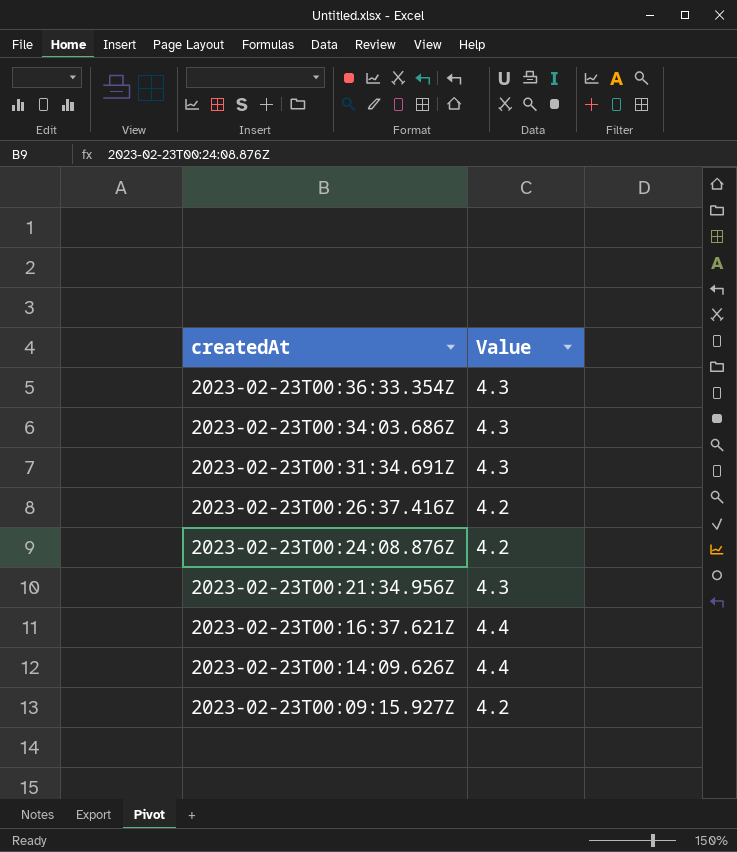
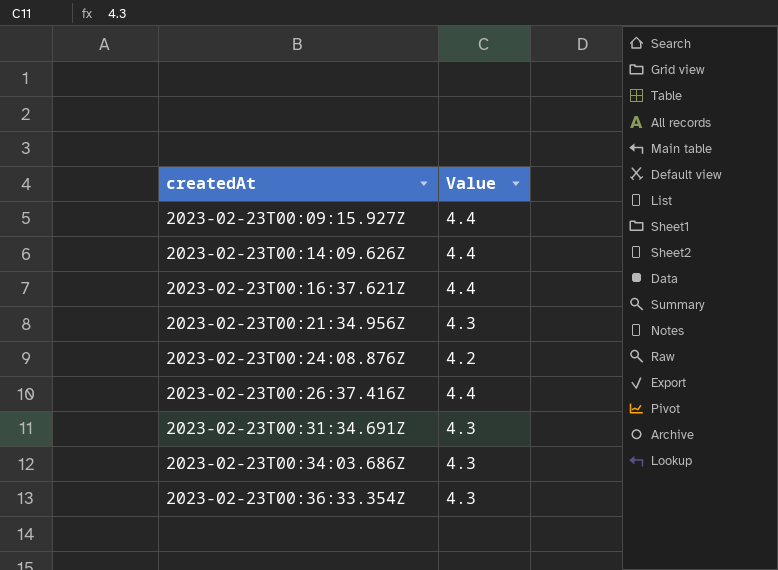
row order: createdAt descending -> createdAt ascending
2023-02-23T00:09:15.927Z | Value: 4.2 -> 4.4
2023-02-23T00:26:37.416Z | Value: 4.2 -> 4.4

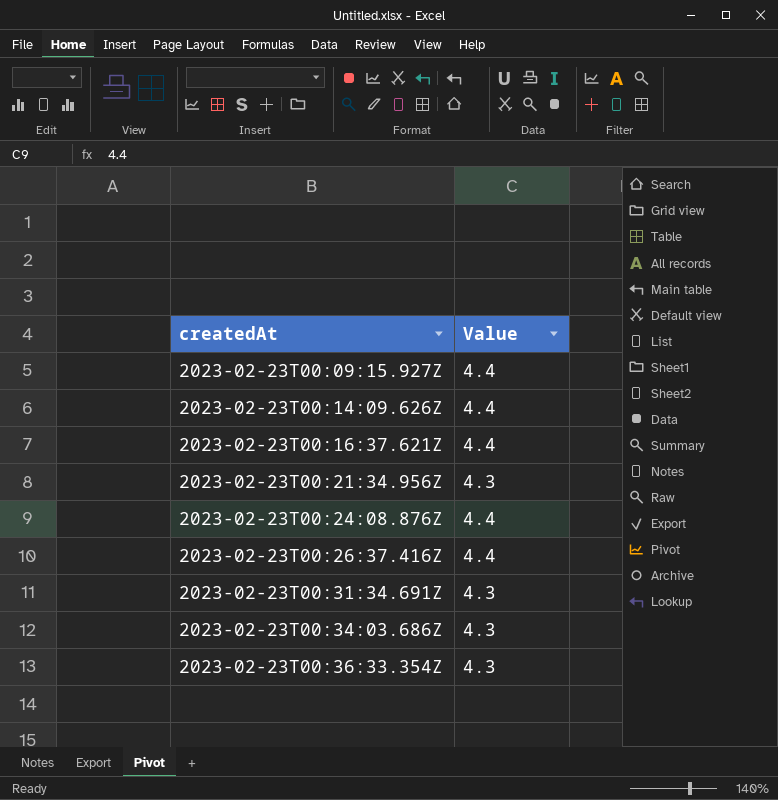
2023-02-23T00:24:08.876Z | Value: 4.2 -> 4.4

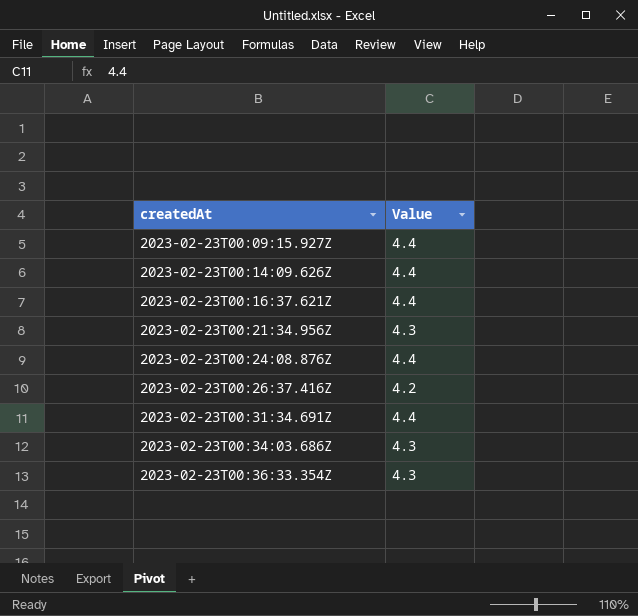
2023-02-23T00:26:37.416Z | Value: 4.4 -> 4.2
2023-02-23T00:31:34.691Z | Value: 4.3 -> 4.4

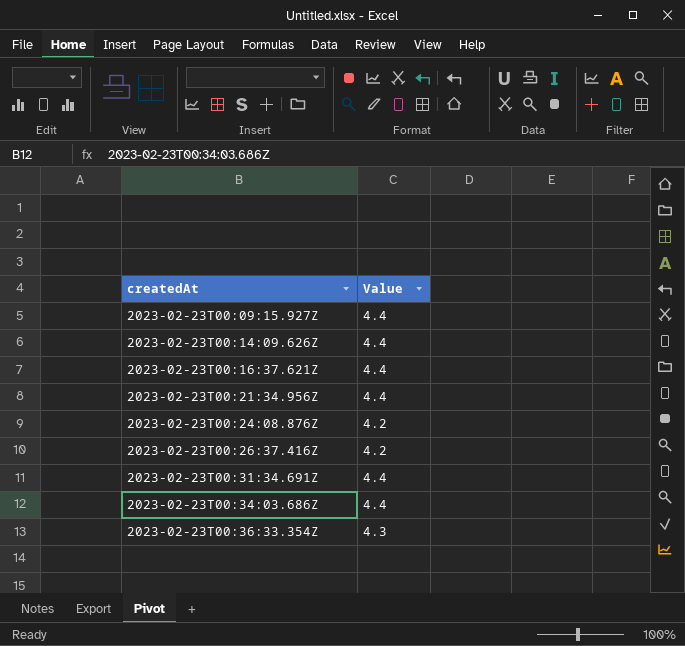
2023-02-23T00:21:34.956Z | Value: 4.3 -> 4.4
2023-02-23T00:24:08.876Z | Value: 4.4 -> 4.2
2023-02-23T00:34:03.686Z | Value: 4.3 -> 4.4

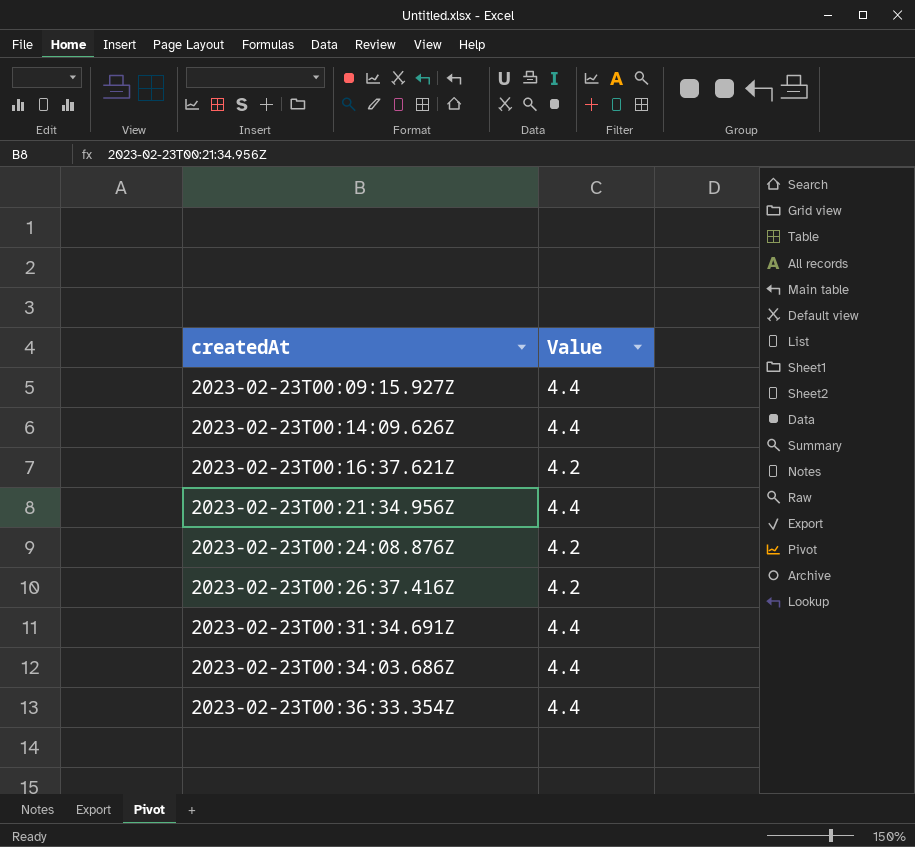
2023-02-23T00:16:37.621Z | Value: 4.4 -> 4.2
2023-02-23T00:36:33.354Z | Value: 4.3 -> 4.4

